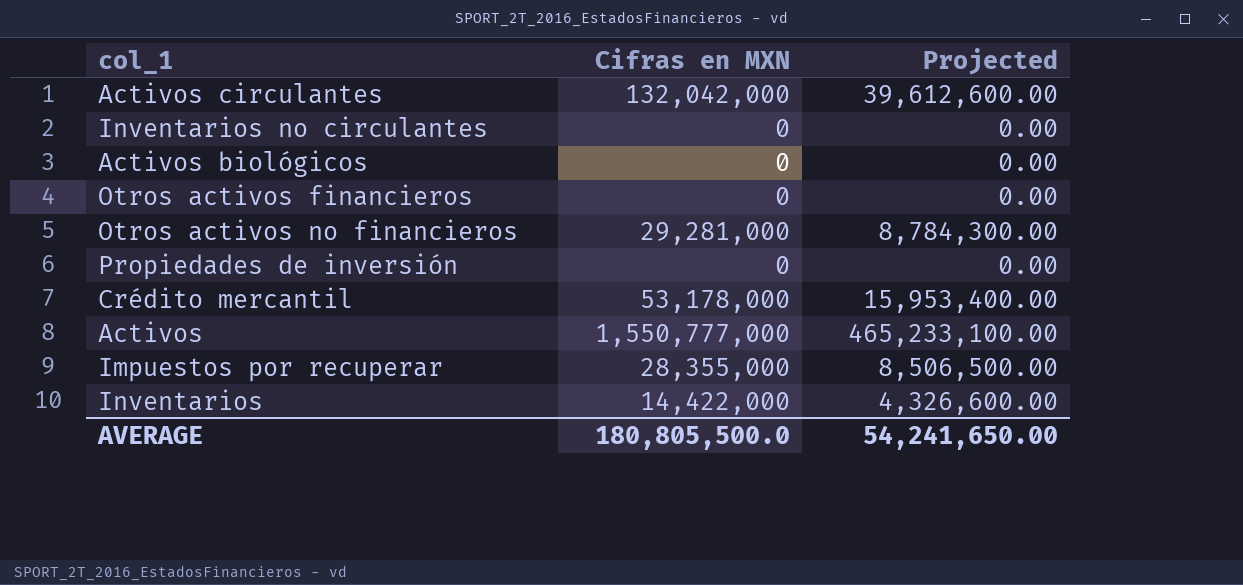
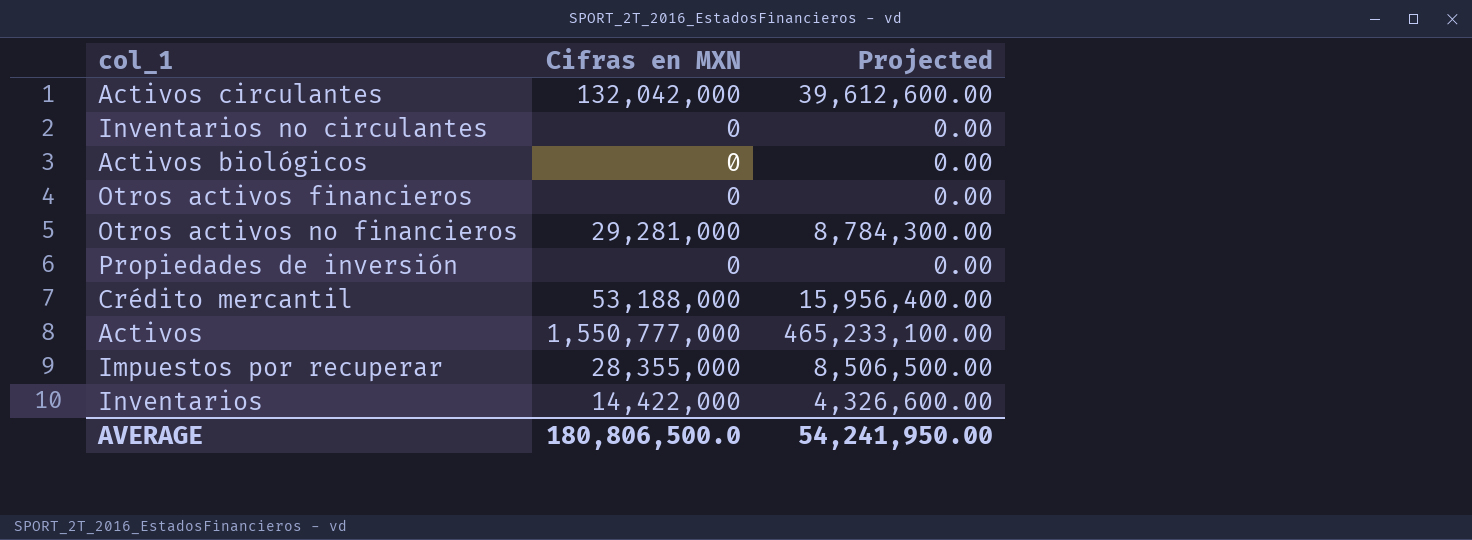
Crédito mercantil | Cifras en MXN: 53,178,000 -> 53,188,000
Crédito mercantil | Projected: 15,953,400.00 -> 15,956,400.00
AVERAGE | Cifras en MXN: 180,805,500.0 -> 180,806,500.0
AVERAGE | Projected: 54,241,650.00 -> 54,241,950.00

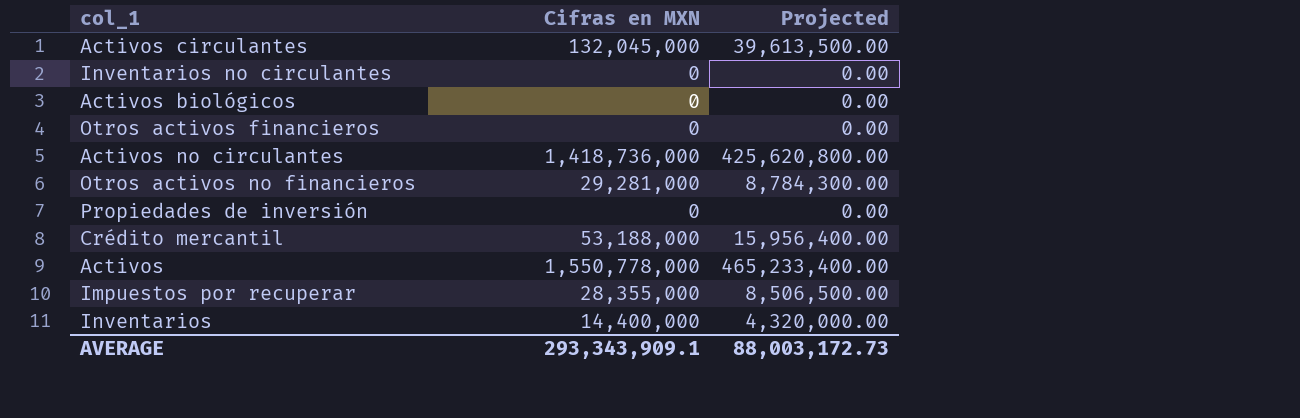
Activos circulantes | Cifras en MXN: 132,042,000 -> 132,045,000
Activos circulantes | Projected: 39,612,600.00 -> 39,613,500.00
row Activos no circulantes: none -> 1,418,736,000 | 425,620,800.00
Activos | Cifras en MXN: 1,550,777,000 -> 1,550,778,000
Activos | Projected: 465,233,100.00 -> 465,233,400.00
Inventarios | Cifras en MXN: 14,422,000 -> 14,400,000
Inventarios | Projected: 4,326,600.00 -> 4,320,000.00
AVERAGE | Cifras en MXN: 180,806,500.0 -> 293,343,909.1
AVERAGE | Projected: 54,241,950.00 -> 88,003,172.73

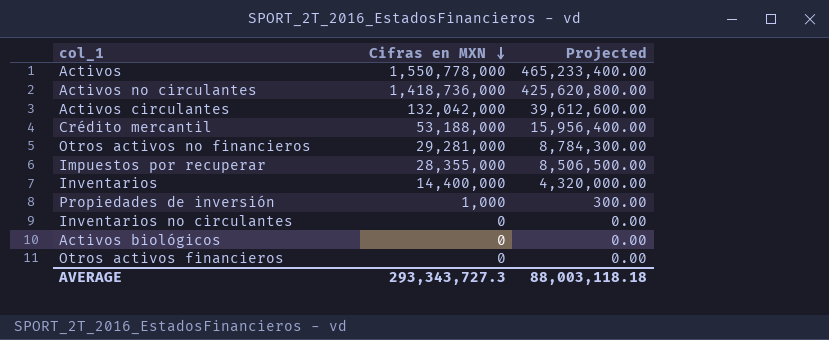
row order: none -> Cifras en MXN descending
Activos circulantes | Cifras en MXN: 132,045,000 -> 132,042,000
Activos circulantes | Projected: 39,613,500.00 -> 39,612,600.00
Propiedades de inversión | Cifras en MXN: 0 -> 1,000
Propiedades de inversión | Projected: 0.00 -> 300.00
AVERAGE | Cifras en MXN: 293,343,909.1 -> 293,343,727.3
AVERAGE | Projected: 88,003,172.73 -> 88,003,118.18

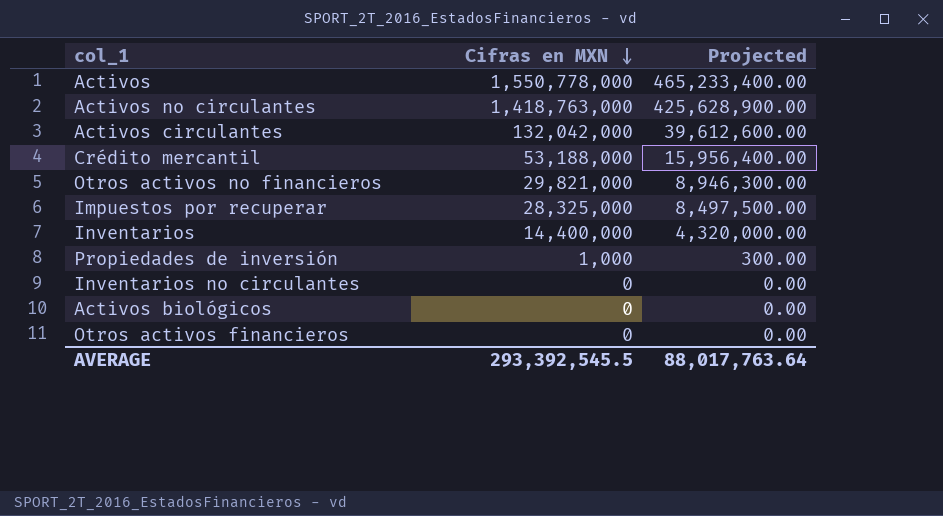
Activos no circulantes | Cifras en MXN: 1,418,736,000 -> 1,418,763,000
Activos no circulantes | Projected: 425,620,800.00 -> 425,628,900.00
Otros activos no financieros | Cifras en MXN: 29,281,000 -> 29,821,000
Otros activos no financieros | Projected: 8,784,300.00 -> 8,946,300.00
Impuestos por recuperar | Cifras en MXN: 28,355,000 -> 28,325,000
Impuestos por recuperar | Projected: 8,506,500.00 -> 8,497,500.00
AVERAGE | Cifras en MXN: 293,343,727.3 -> 293,392,545.5
AVERAGE | Projected: 88,003,118.18 -> 88,017,763.64

